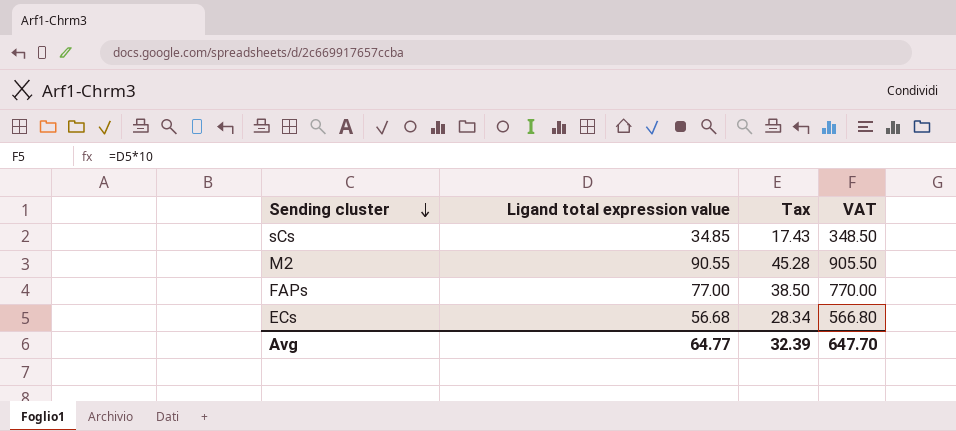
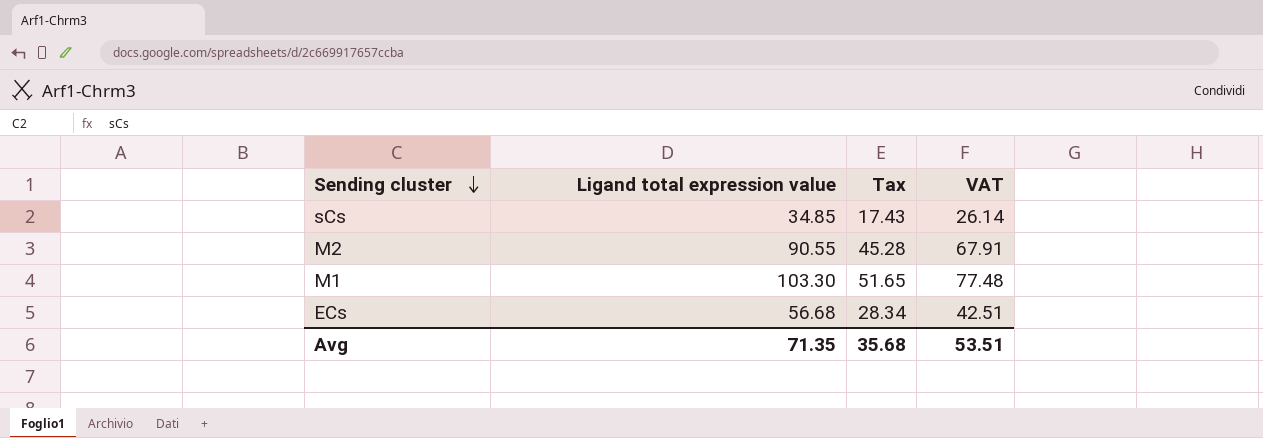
column VAT | formula: [Ligand total expression value] * 10 -> [Ligand total expression value] * 0.75
row FAPs: 77.00 | 38.50 | 770.00 -> none
row M1: none -> 103.30 | 51.65 | 77.48
Avg | Ligand total expression value: 64.77 -> 71.35
Avg | Tax: 32.39 -> 35.68
Avg | VAT: 647.70 -> 53.51

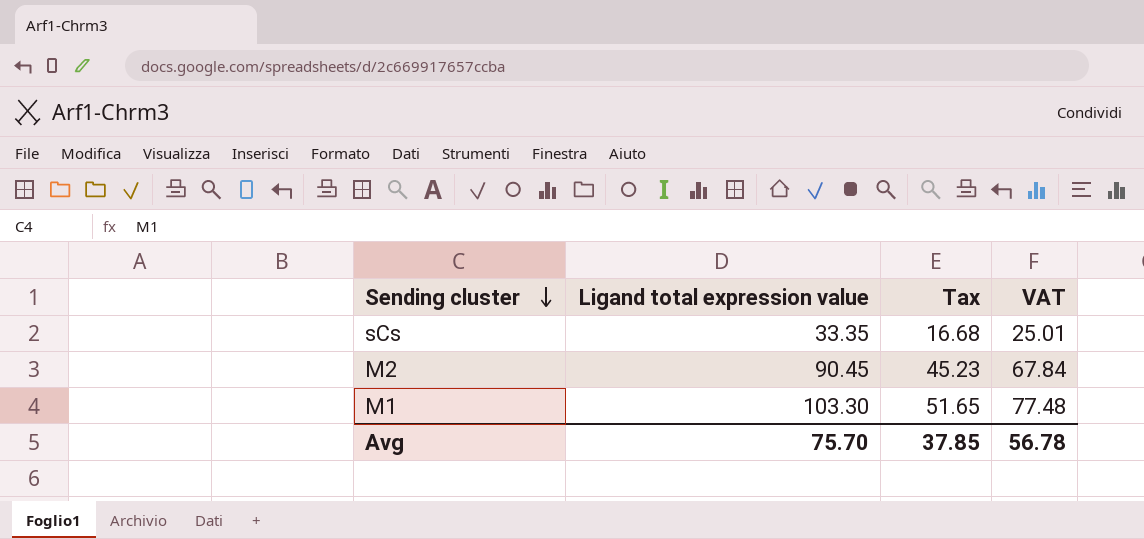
row ECs: 56.68 | 28.34 | 42.51 -> none
sCs | Ligand total expression value: 34.85 -> 33.35
sCs | Tax: 17.43 -> 16.68
sCs | VAT: 26.14 -> 25.01
M2 | Ligand total expression value: 90.55 -> 90.45
M2 | Tax: 45.28 -> 45.23
M2 | VAT: 67.91 -> 67.84
Avg | Ligand total expression value: 71.35 -> 75.70
Avg | Tax: 35.68 -> 37.85
Avg | VAT: 53.51 -> 56.78

